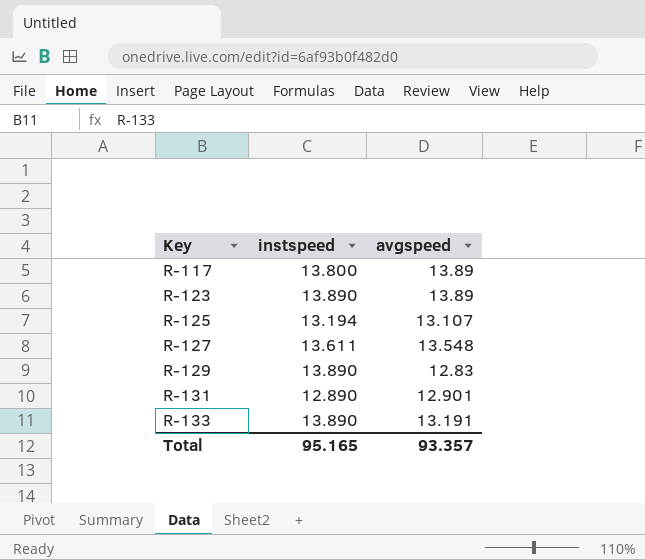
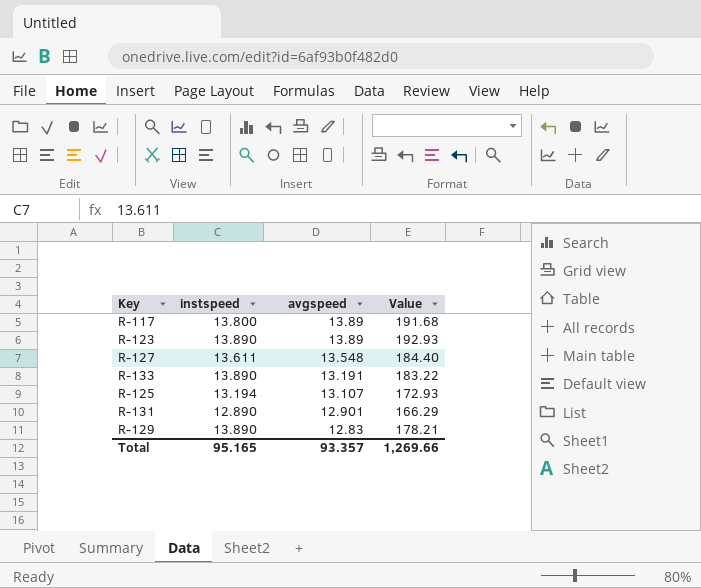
row order: Key ascending -> avgspeed descending
column Value | formula: none -> [instspeed] * [avgspeed]

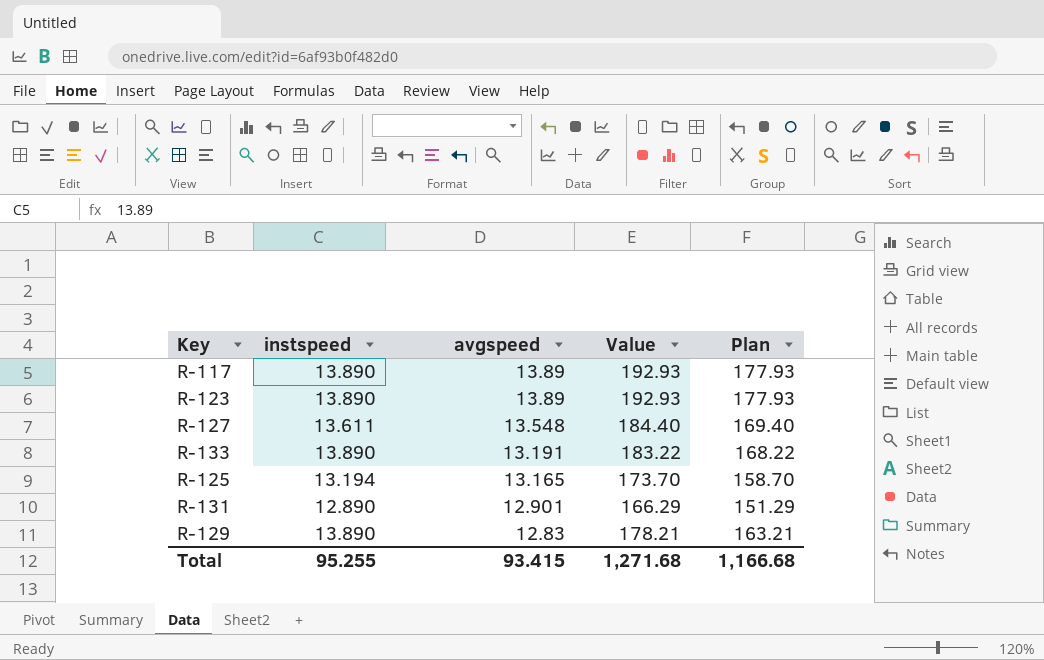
column Plan | formula: none -> [Value] - 15
R-117 | instspeed: 13.800 -> 13.890
R-117 | Value: 191.68 -> 192.93
R-125 | avgspeed: 13.107 -> 13.165
R-125 | Value: 172.93 -> 173.70
Total | instspeed: 95.165 -> 95.255
Total | avgspeed: 93.357 -> 93.415
Total | Value: 1,269.66 -> 1,271.68

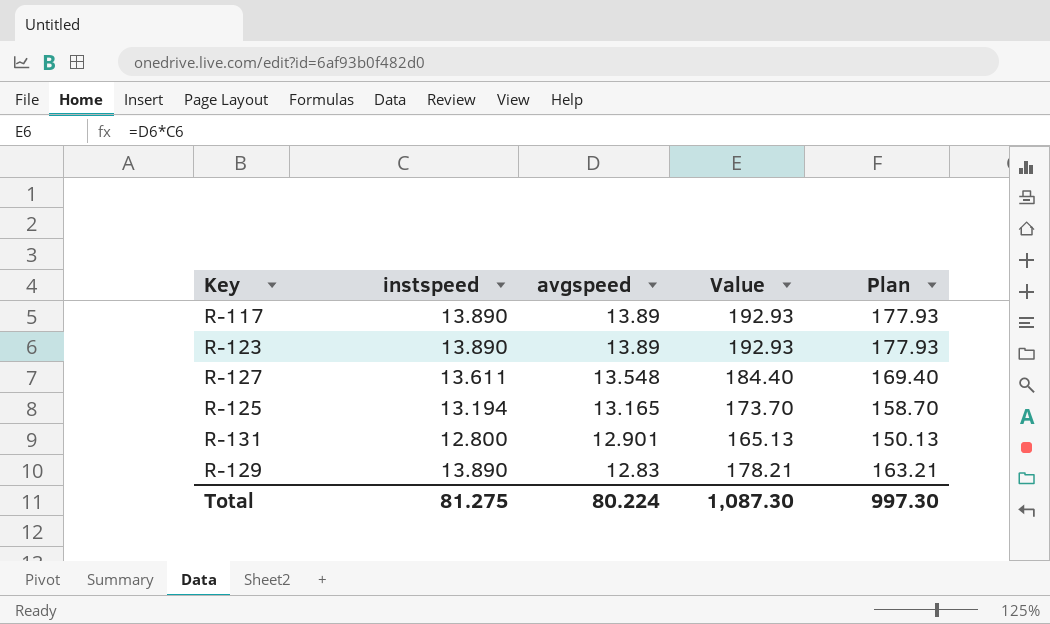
row R-133: 13.890 | 13.191 | 183.22 | 168.22 -> none
R-131 | instspeed: 12.890 -> 12.800
R-131 | Value: 166.29 -> 165.13
R-131 | Plan: 151.29 -> 150.13
Total | instspeed: 95.255 -> 81.275
Total | avgspeed: 93.415 -> 80.224
Total | Value: 1,271.68 -> 1,087.30
Total | Plan: 1,166.68 -> 997.30

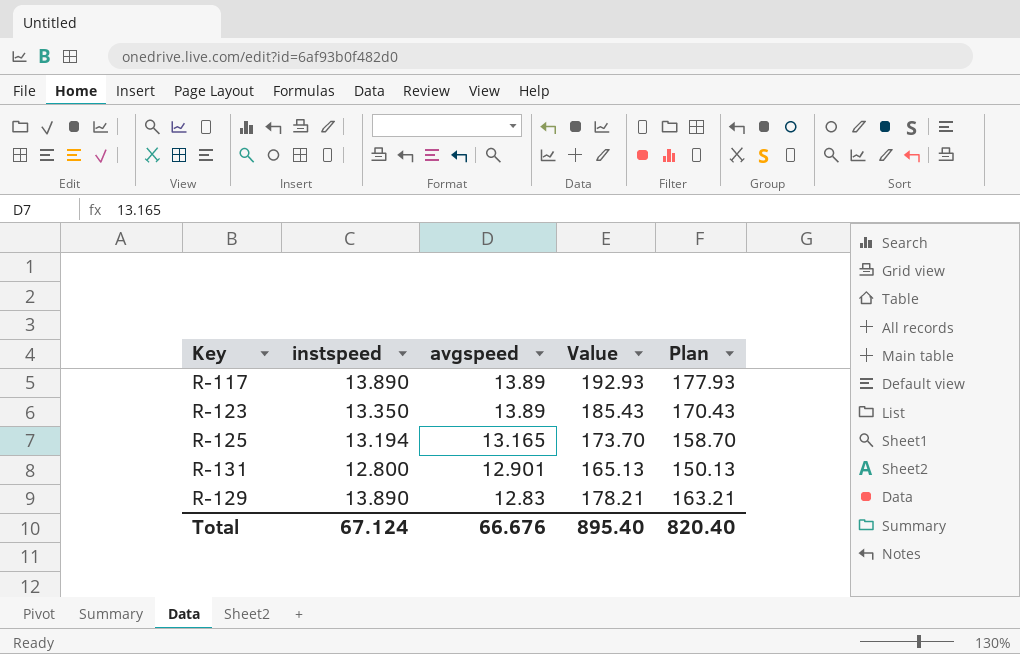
row R-127: 13.611 | 13.548 | 184.40 | 169.40 -> none
R-123 | instspeed: 13.890 -> 13.350
R-123 | Value: 192.93 -> 185.43
R-123 | Plan: 177.93 -> 170.43
Total | instspeed: 81.275 -> 67.124
Total | avgspeed: 80.224 -> 66.676
Total | Value: 1,087.30 -> 895.40
Total | Plan: 997.30 -> 820.40

